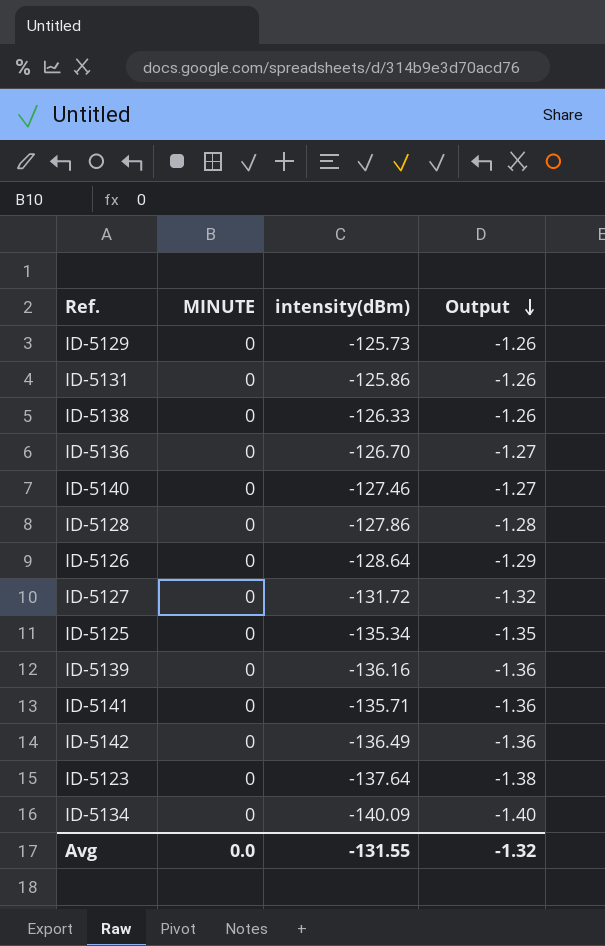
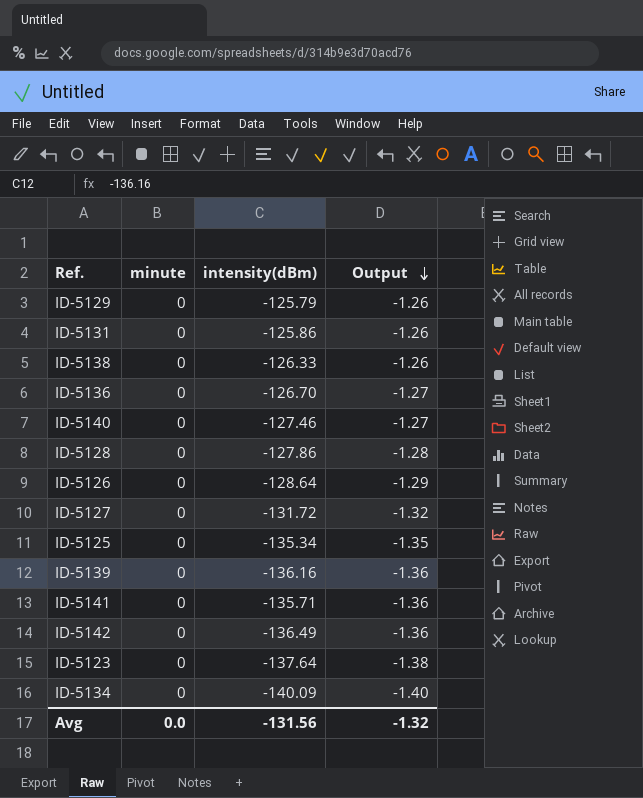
column name: MINUTE -> minute
ID-5129 | intensity(dBm): -125.73 -> -125.79
Avg | intensity(dBm): -131.55 -> -131.56

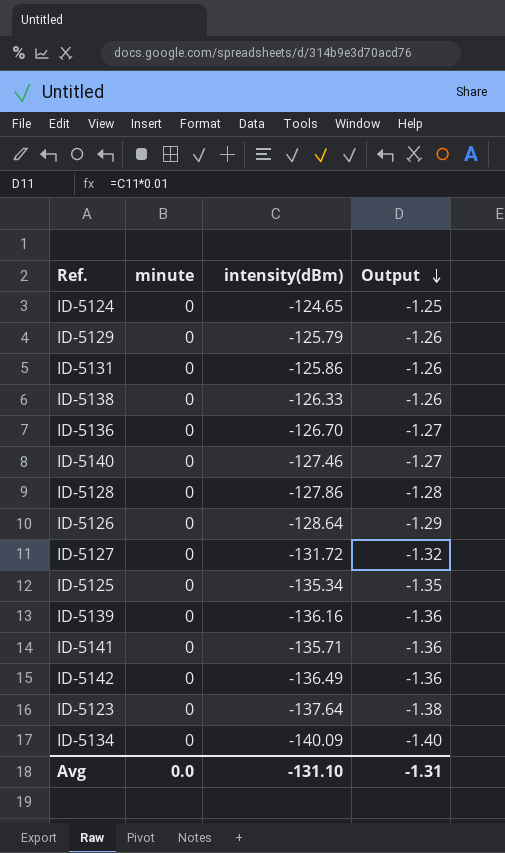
row ID-5124: none -> 0 | -124.65 | -1.25
Avg | intensity(dBm): -131.56 -> -131.10
Avg | Output: -1.32 -> -1.31

